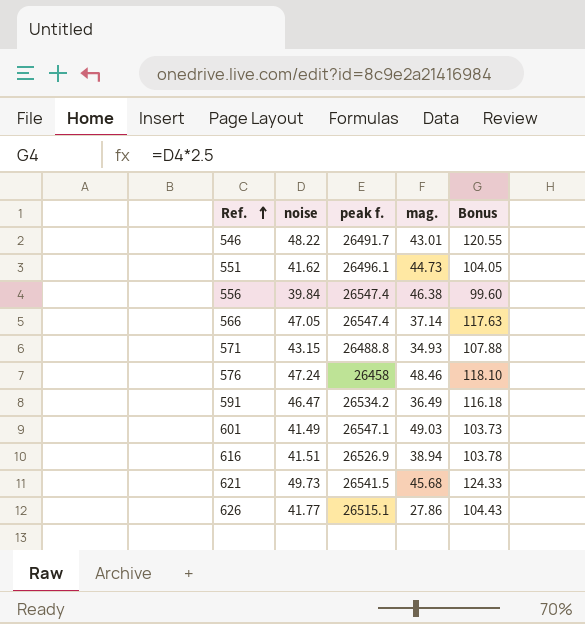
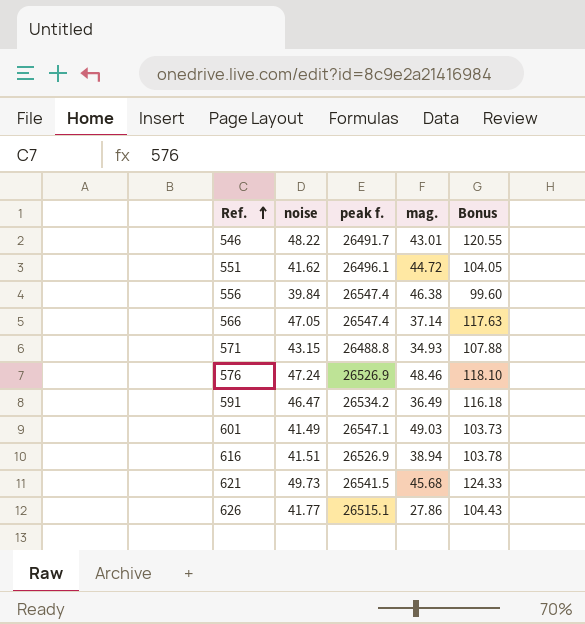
551 | mag.: 44.73 -> 44.72
576 | peak f.: 26458 -> 26526.9

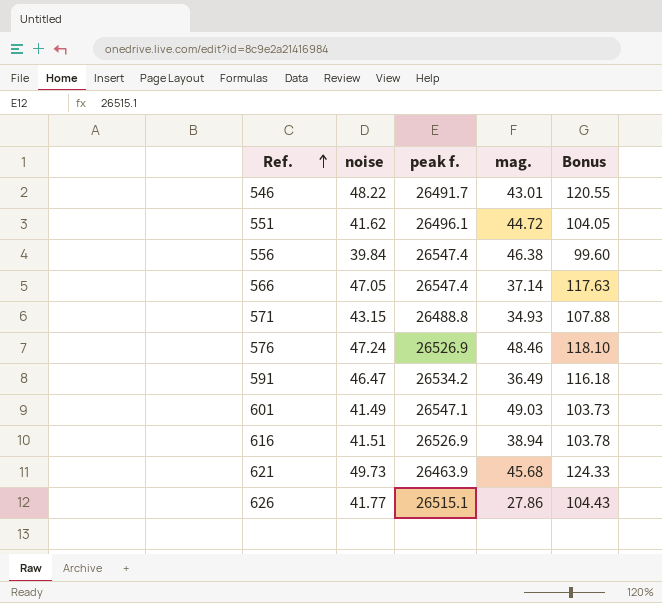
621 | peak f.: 26541.5 -> 26463.9

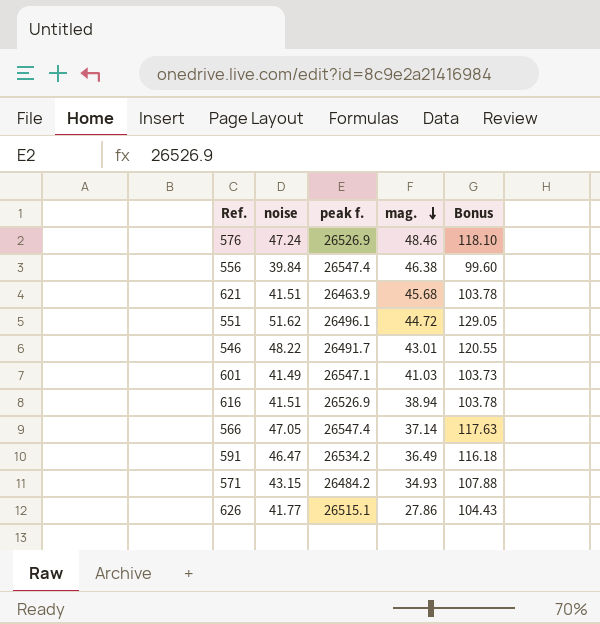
row order: Ref. ascending -> mag. descending
621 | noise: 49.73 -> 41.51
621 | Bonus: 124.33 -> 103.78
551 | noise: 41.62 -> 51.62
551 | Bonus: 104.05 -> 129.05
601 | mag.: 49.03 -> 41.03
571 | peak f.: 26488.8 -> 26484.2

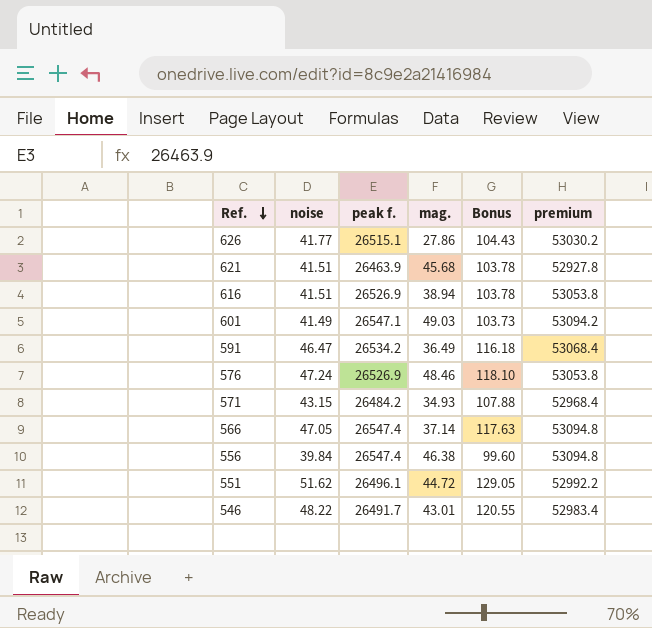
row order: mag. descending -> Ref. descending
column premium | formula: none -> [peak f.] * 2
601 | mag.: 41.03 -> 49.03

